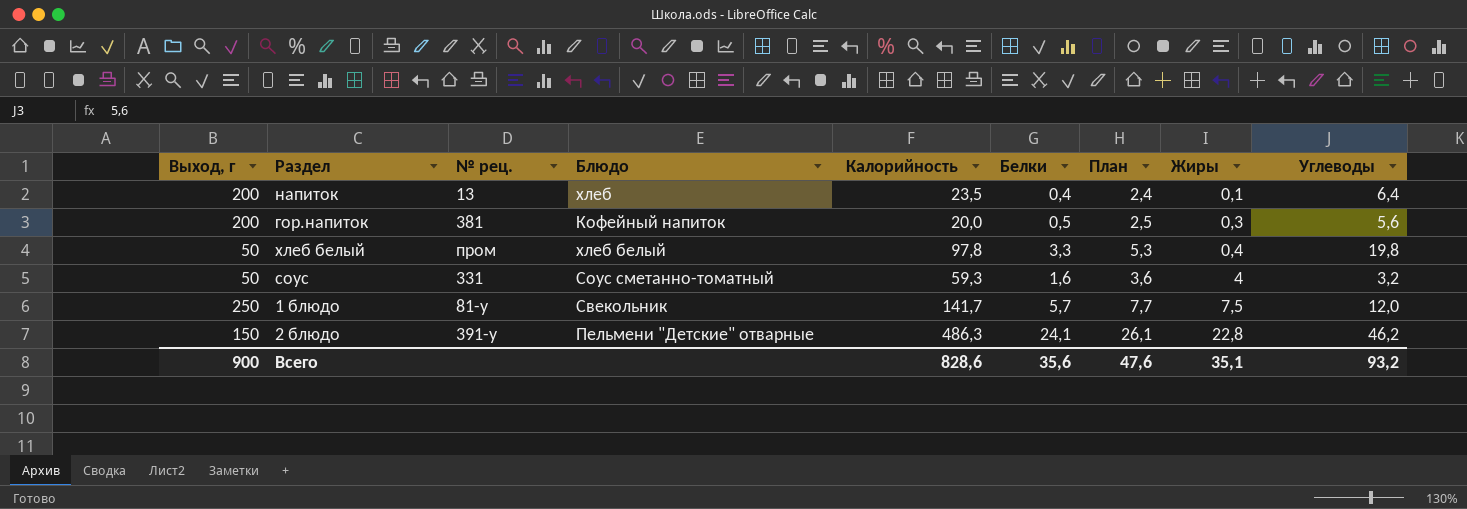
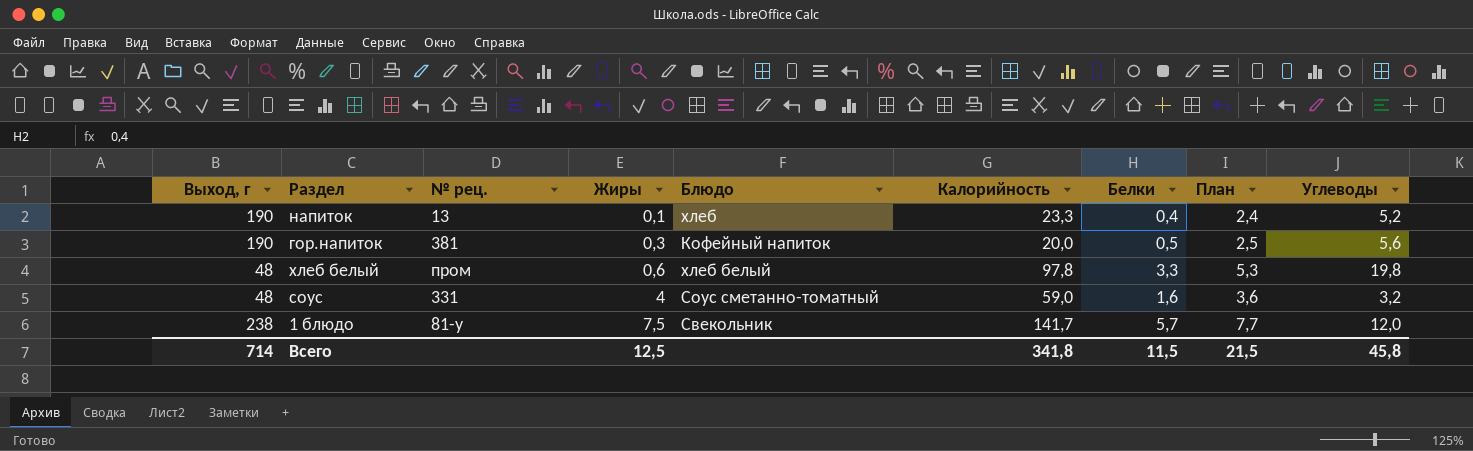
column Жиры | position: 8 -> 4
row 2 блюдо: 150 | 391-у | Пельмени "Детские" отварные | 486,3 | 24,1 | 26,1 | 22,8 | 46,2 -> none
напиток | Выход, г: 200 -> 190
напиток | Калорийность: 23,5 -> 23,3
напиток | Углеводы: 6,4 -> 5,2
гор.напиток | Выход, г: 200 -> 190
хлеб белый | Выход, г: 50 -> 48
хлеб белый | Жиры: 0,4 -> 0,6
соус | Выход, г: 50 -> 48
соус | Калорийность: 59,3 -> 59,0
1 блюдо | Выход, г: 250 -> 238
Всего | Выход, г: 900 -> 714
Всего | Жиры: 35,1 -> 12,5
Всего | Калорийность: 828,6 -> 341,8
Всего | Белки: 35,6 -> 11,5
Всего | План: 47,6 -> 21,5
Всего | Углеводы: 93,2 -> 45,8

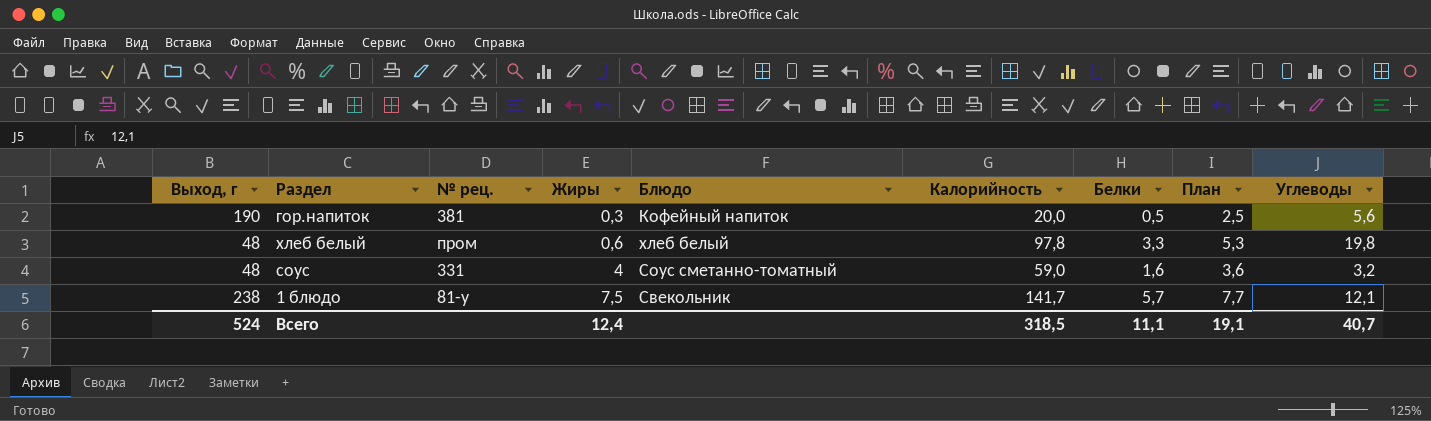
row напиток: 190 | 13 | 0,1 | хлеб | 23,3 | 0,4 | 2,4 | 5,2 -> none
1 блюдо | Углеводы: 12,0 -> 12,1
Всего | Выход, г: 714 -> 524
Всего | Жиры: 12,5 -> 12,4
Всего | Калорийность: 341,8 -> 318,5
Всего | Белки: 11,5 -> 11,1
Всего | План: 21,5 -> 19,1
Всего | Углеводы: 45,8 -> 40,7

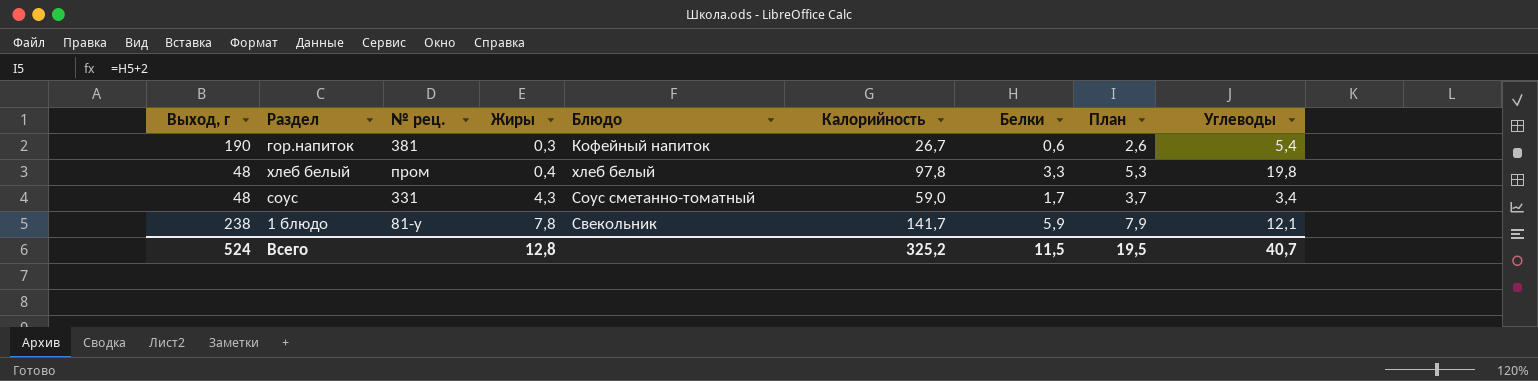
гор.напиток | Калорийность: 20,0 -> 26,7
гор.напиток | Белки: 0,5 -> 0,6
гор.напиток | План: 2,5 -> 2,6
гор.напиток | Углеводы: 5,6 -> 5,4
хлеб белый | Жиры: 0,6 -> 0,4
соус | Жиры: 4 -> 4,3
соус | Белки: 1,6 -> 1,7
соус | План: 3,6 -> 3,7
соус | Углеводы: 3,2 -> 3,4
1 блюдо | Жиры: 7,5 -> 7,8
1 блюдо | Белки: 5,7 -> 5,9
1 блюдо | План: 7,7 -> 7,9
Всего | Жиры: 12,4 -> 12,8
Всего | Калорийность: 318,5 -> 325,2
Всего | Белки: 11,1 -> 11,5
Всего | План: 19,1 -> 19,5

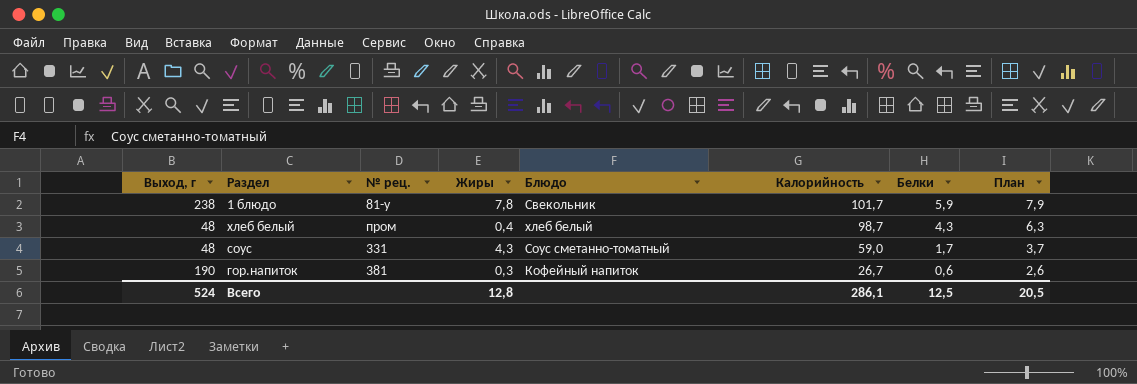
row order: Жиры ascending -> Калорийность descending
column Углеводы | position: 9 -> none
1 блюдо | Калорийность: 141,7 -> 101,7
хлеб белый | Калорийность: 97,8 -> 98,7
хлеб белый | Белки: 3,3 -> 4,3
хлеб белый | План: 5,3 -> 6,3
Всего | Калорийность: 325,2 -> 286,1
Всего | Белки: 11,5 -> 12,5
Всего | План: 19,5 -> 20,5

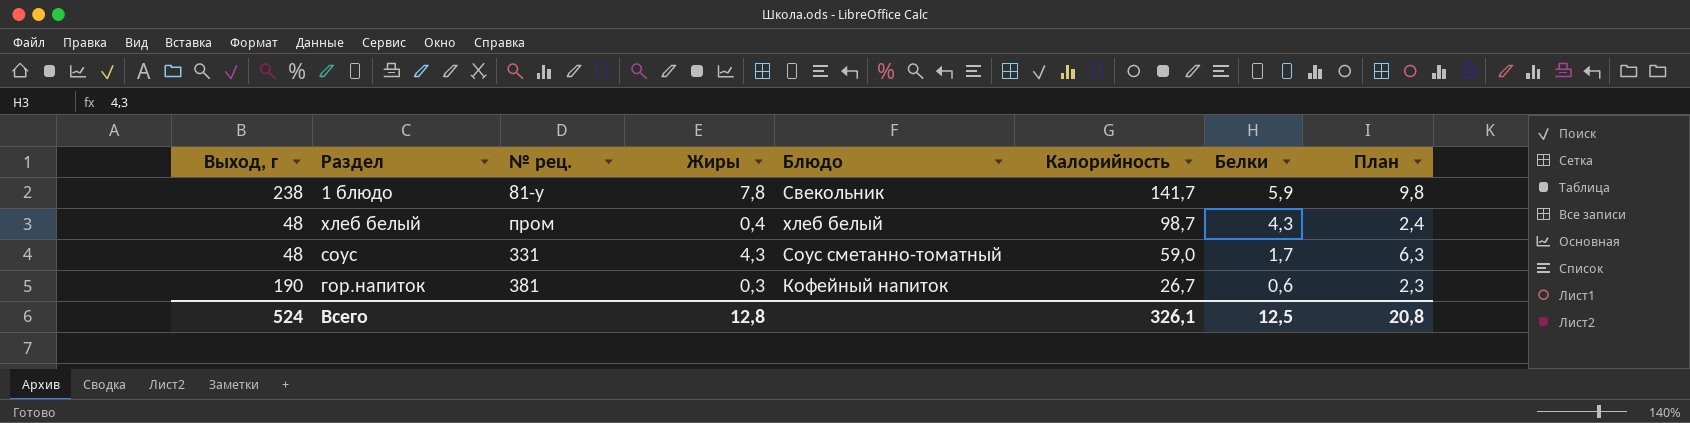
column План | formula: [Белки] + 2 -> [Жиры] + 2
1 блюдо | Калорийность: 101,7 -> 141,7
Всего | Калорийность: 286,1 -> 326,1
Всего | План: 20,5 -> 20,8

